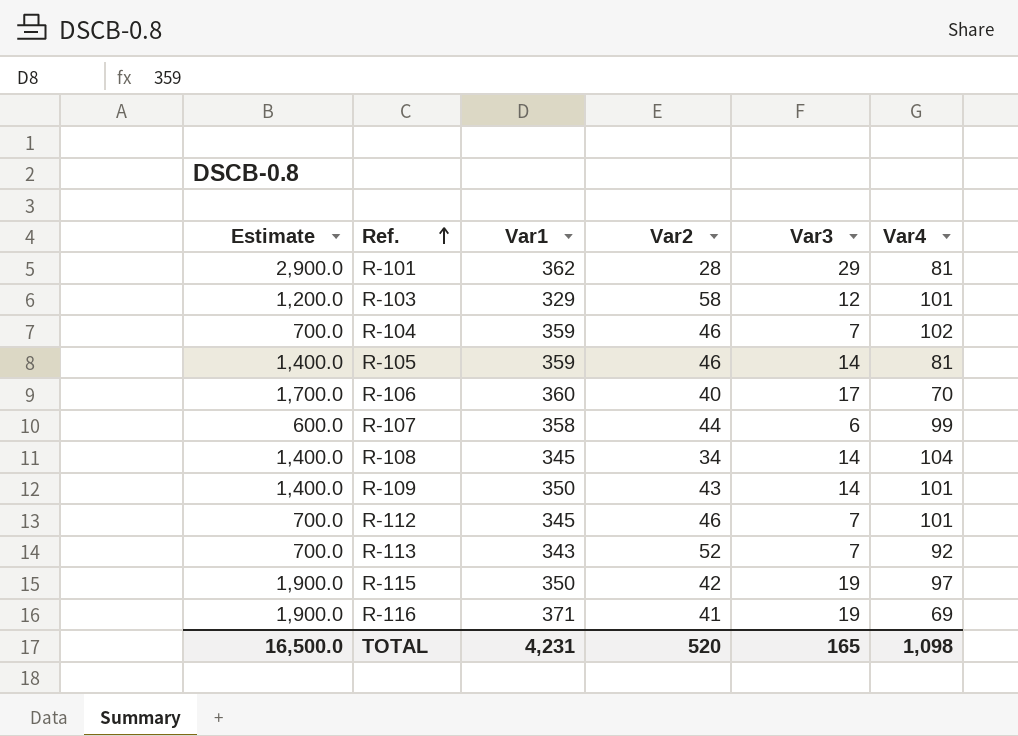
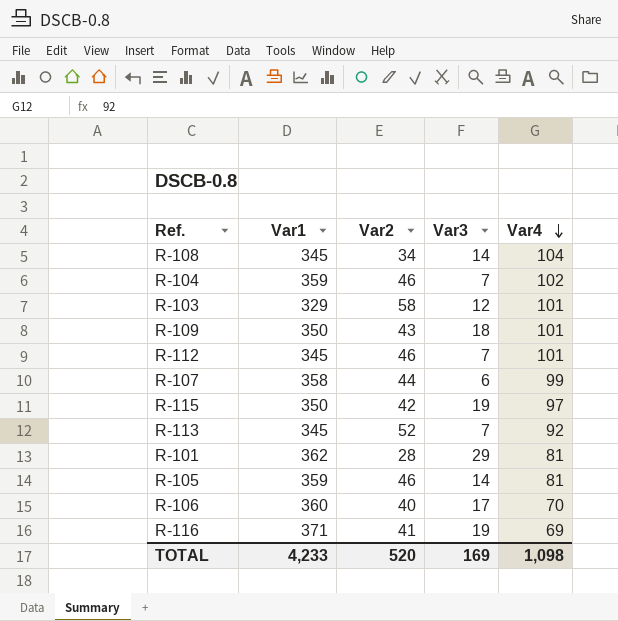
row order: Ref. ascending -> Var4 descending
column Estimate | formula: [Var3] * 100 -> none
R-109 | Var3: 14 -> 18
R-113 | Var1: 343 -> 345
TOTAL | Var1: 4,231 -> 4,233
TOTAL | Var3: 165 -> 169

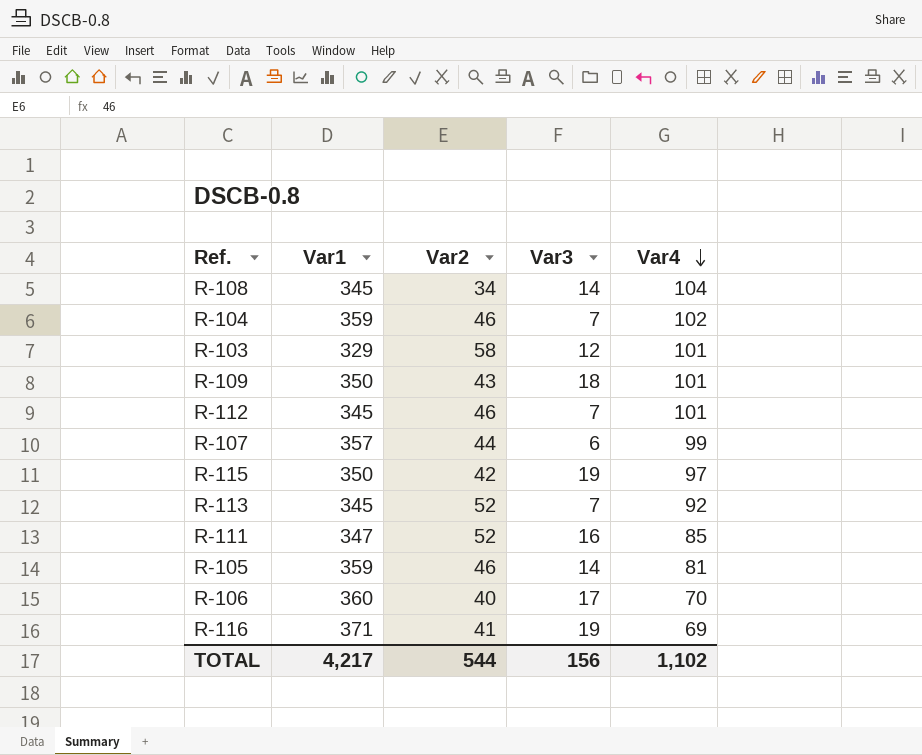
row R-101: 362 | 28 | 29 | 81 -> none
R-107 | Var1: 358 -> 357
row R-111: none -> 347 | 52 | 16 | 85
TOTAL | Var1: 4,233 -> 4,217
TOTAL | Var2: 520 -> 544
TOTAL | Var3: 169 -> 156
TOTAL | Var4: 1,098 -> 1,102

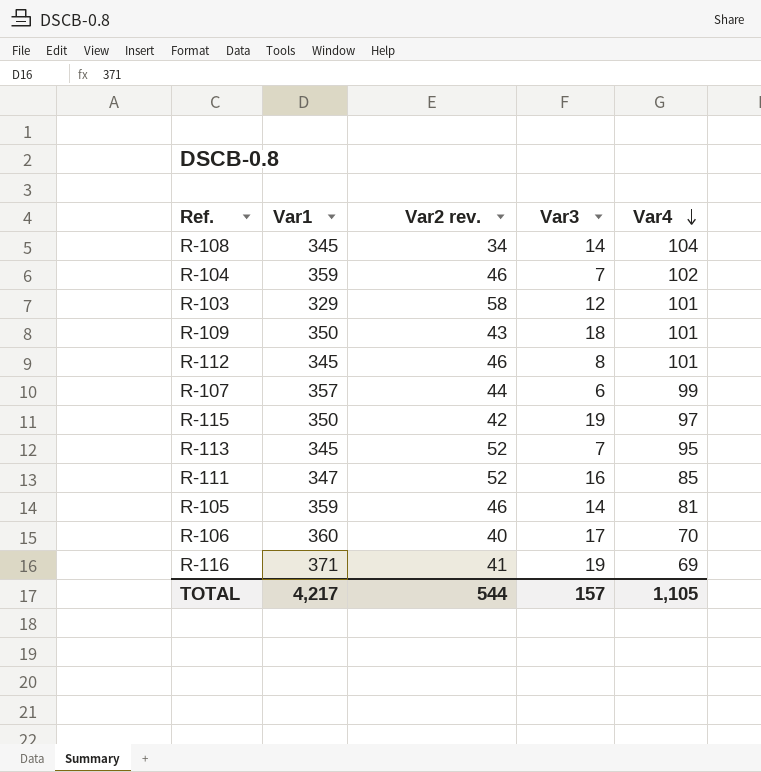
column name: Var2 -> Var2 rev.
R-112 | Var3: 7 -> 8
R-113 | Var4: 92 -> 95
TOTAL | Var3: 156 -> 157
TOTAL | Var4: 1,102 -> 1,105

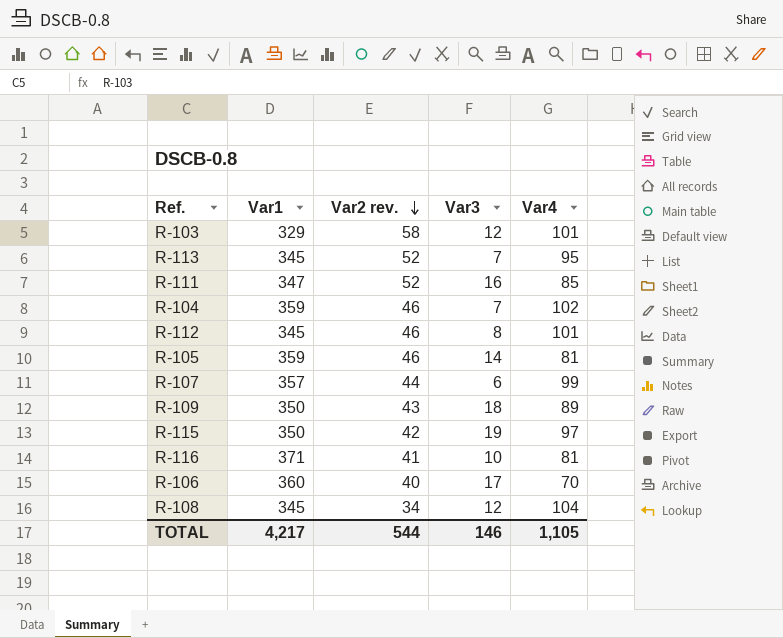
row order: Var4 descending -> Var2 rev. descending
R-109 | Var4: 101 -> 89
R-116 | Var3: 19 -> 10
R-116 | Var4: 69 -> 81
R-108 | Var3: 14 -> 12
TOTAL | Var3: 157 -> 146

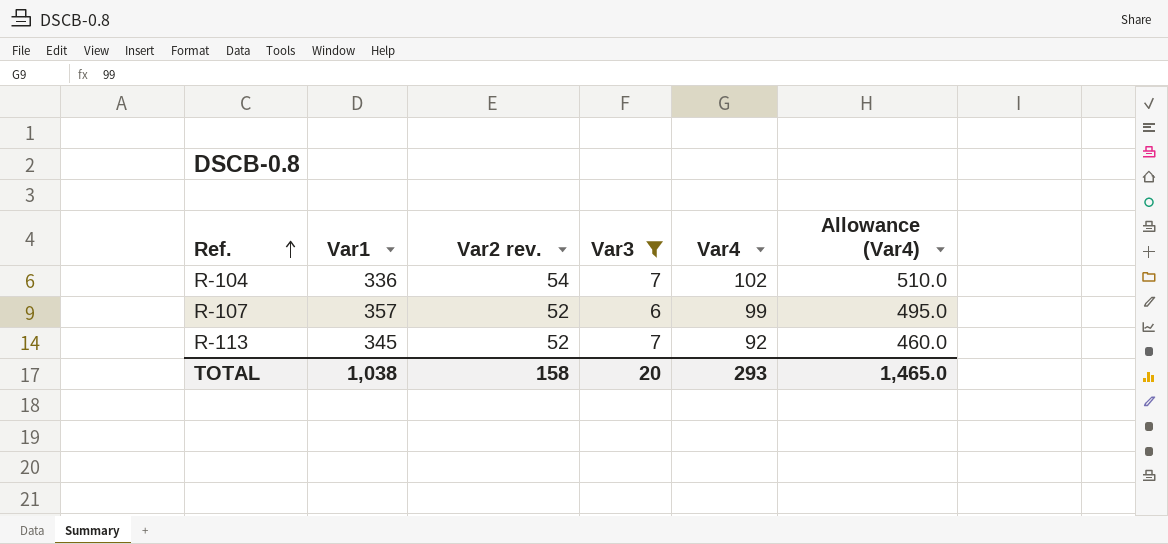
filter: none -> Var3 <= 7
row order: Var2 rev. descending -> Ref. ascending
column Allowance (Var4) | formula: none -> [Var4] * 5
R-104 | Var1: 359 -> 336
R-104 | Var2 rev.: 46 -> 54
R-107 | Var2 rev.: 44 -> 52
R-113 | Var4: 95 -> 92
TOTAL | Var1: 4,217 -> 1,038
TOTAL | Var2 rev.: 544 -> 158
TOTAL | Var3: 146 -> 20
TOTAL | Var4: 1,105 -> 293

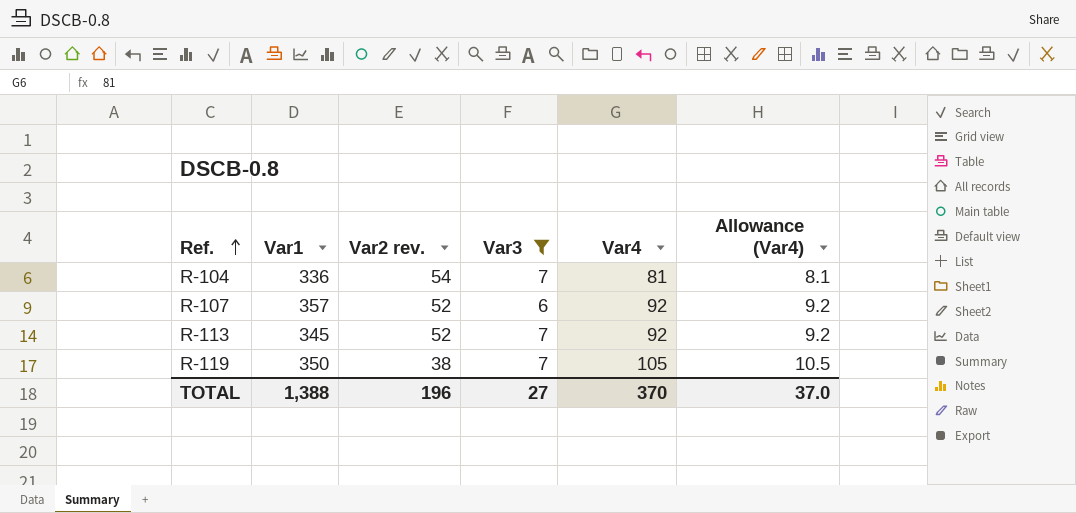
column Allowance (Var4) | formula: [Var4] * 5 -> [Var4] * 0.1
R-104 | Var4: 102 -> 81
R-107 | Var4: 99 -> 92
row R-119: none -> 350 | 38 | 7 | 105 | 10.5
TOTAL | Var1: 1,038 -> 1,388
TOTAL | Var2 rev.: 158 -> 196
TOTAL | Var3: 20 -> 27
TOTAL | Var4: 293 -> 370
TOTAL | Allowance (Var4): 1,465.0 -> 37.0

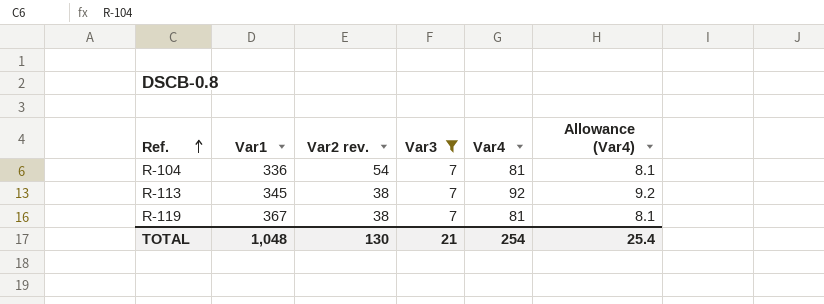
row R-107: 357 | 52 | 6 | 92 | 9.2 -> none
R-113 | Var2 rev.: 52 -> 38
R-119 | Var1: 350 -> 367
R-119 | Var4: 105 -> 81
R-119 | Allowance (Var4): 10.5 -> 8.1
TOTAL | Var1: 1,388 -> 1,048
TOTAL | Var2 rev.: 196 -> 130
TOTAL | Var3: 27 -> 21
TOTAL | Var4: 370 -> 254
TOTAL | Allowance (Var4): 37.0 -> 25.4

